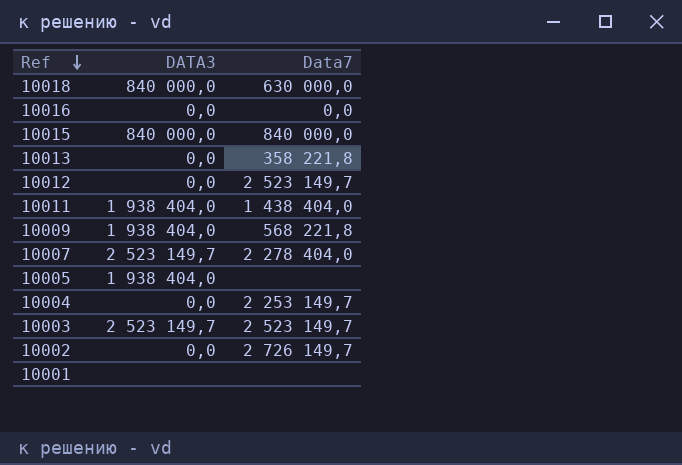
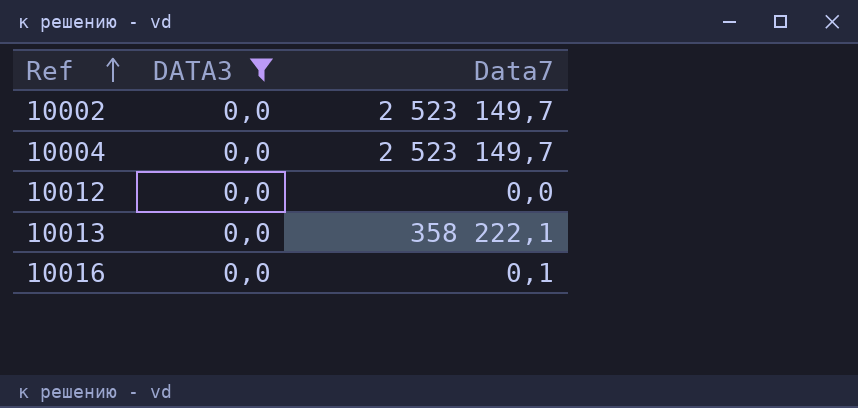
filter: none -> DATA3 = 0,0
row order: Ref descending -> Ref ascending
10002 | Data7: 2 726 149,7 -> 2 523 149,7
10004 | Data7: 2 253 149,7 -> 2 523 149,7
10012 | Data7: 2 523 149,7 -> 0,0
10013 | Data7: 358 221,8 -> 358 222,1
10016 | Data7: 0,0 -> 0,1

